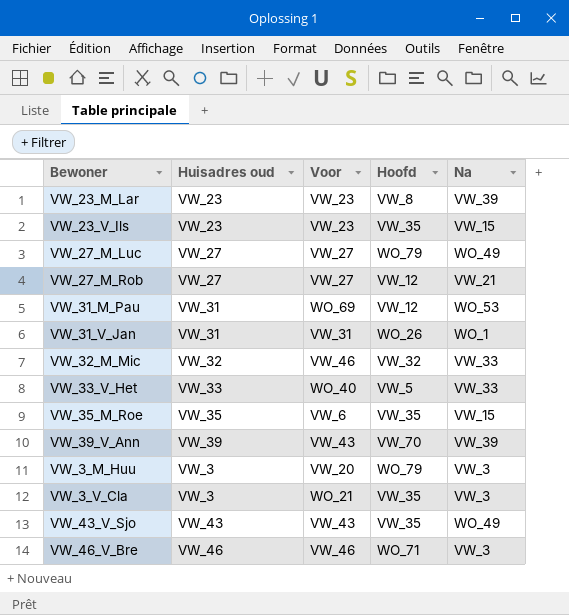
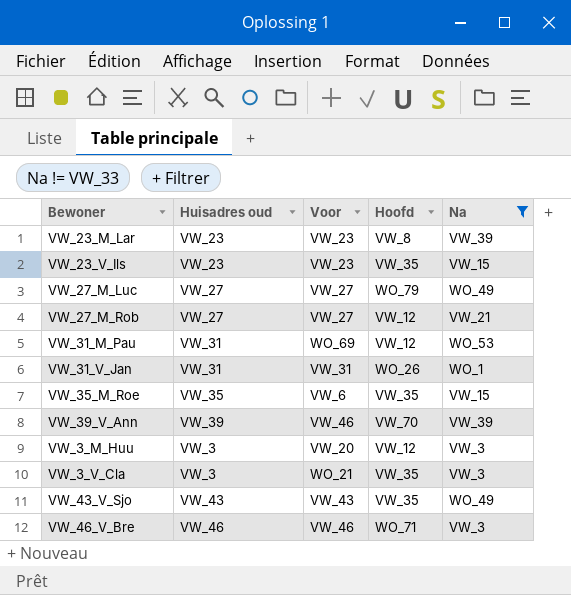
filter: none -> Na != VW_33
VW_39_V_Ann | Voor: VW_43 -> VW_46
VW_3_M_Huu | Hoofd: WO_79 -> VW_12

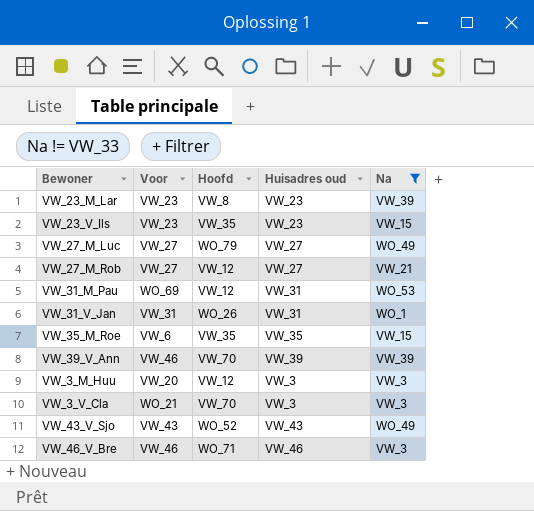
column Huisadres oud | position: 2 -> 4
VW_3_V_Cla | Hoofd: VW_35 -> VW_70
VW_43_V_Sjo | Hoofd: VW_35 -> WO_52

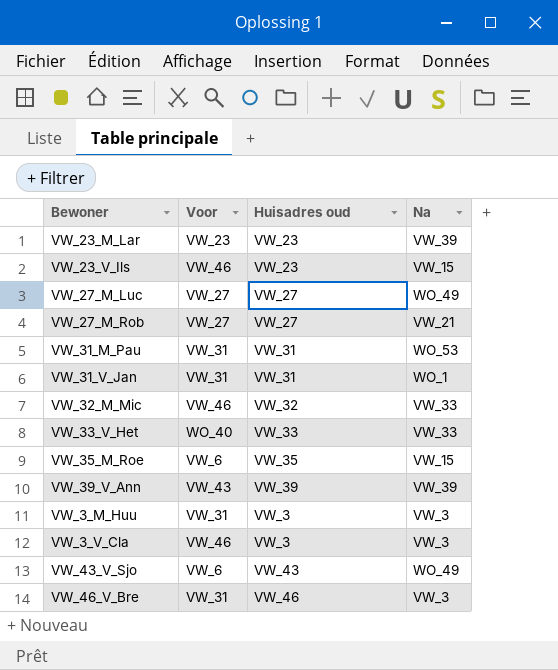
filter: Na != VW_33 -> none
column Hoofd | position: 3 -> none
VW_23_V_Ils | Voor: VW_23 -> VW_46
VW_31_M_Pau | Voor: WO_69 -> VW_31
VW_39_V_Ann | Voor: VW_46 -> VW_43
VW_3_M_Huu | Voor: VW_20 -> VW_31
VW_3_V_Cla | Voor: WO_21 -> VW_46
VW_43_V_Sjo | Voor: VW_43 -> VW_6
VW_46_V_Bre | Voor: VW_46 -> VW_31

